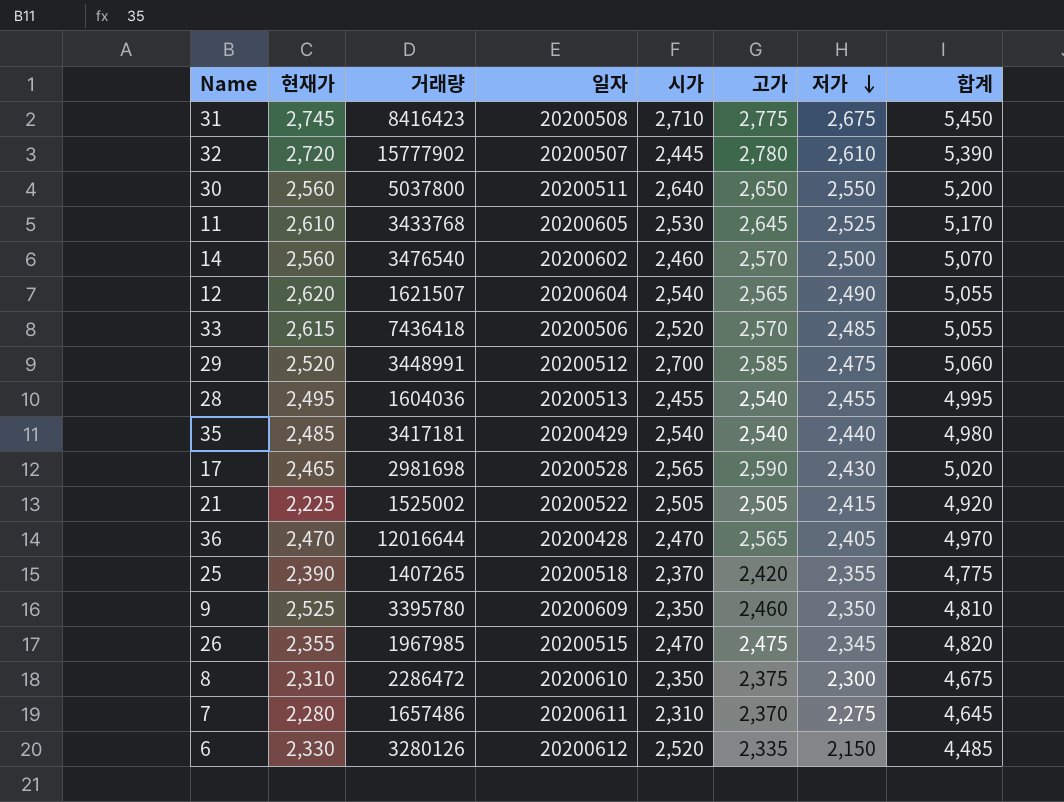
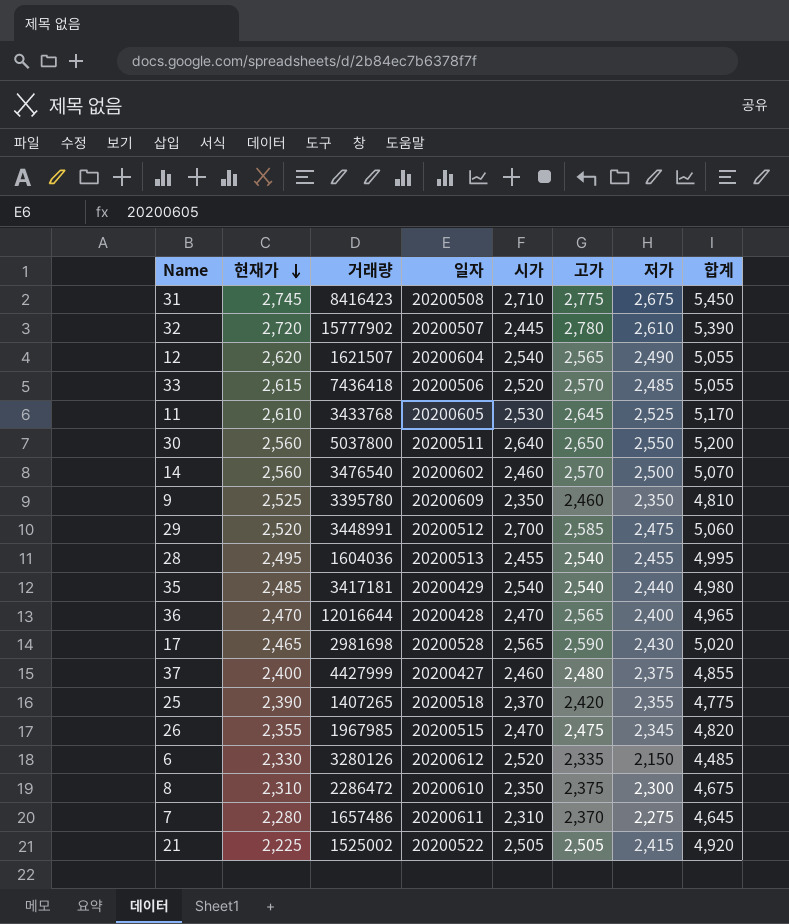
row order: 저가 descending -> 현재가 descending
36 | 저가: 2,405 -> 2,400
36 | 합계: 4,970 -> 4,965
row 37: none -> 2,400 | 4427999 | 20200427 | 2,460 | 2,480 | 2,375 | 4,855

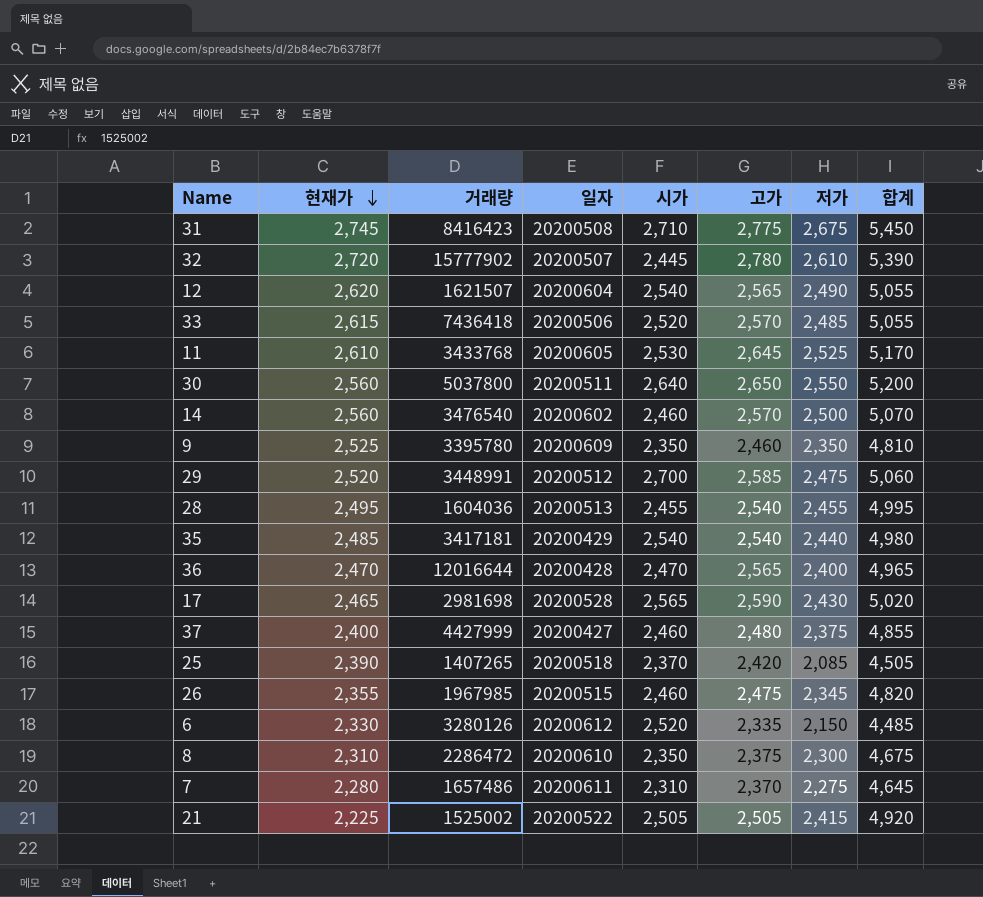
25 | 저가: 2,355 -> 2,085
25 | 합계: 4,775 -> 4,505
26 | 시가: 2,470 -> 2,460

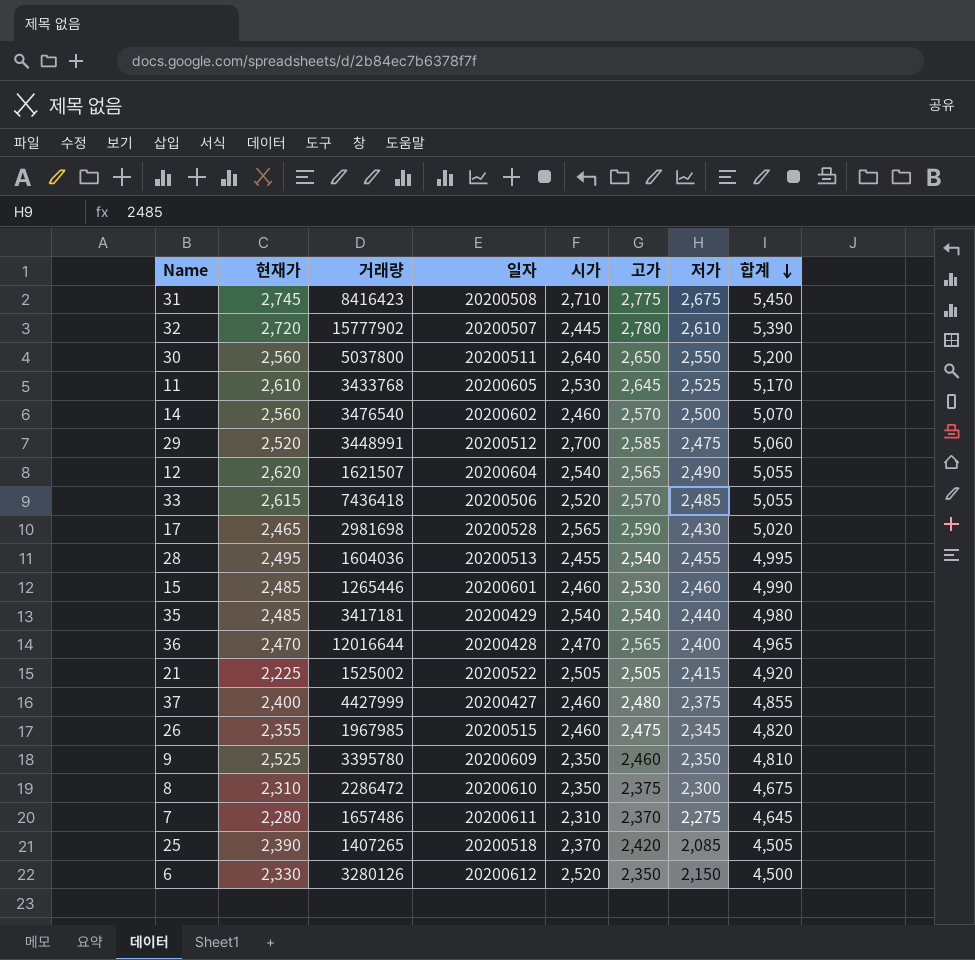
row order: 현재가 descending -> 합계 descending
row 15: none -> 2,485 | 1265446 | 20200601 | 2,460 | 2,530 | 2,460 | 4,990
6 | 고가: 2,335 -> 2,350
6 | 합계: 4,485 -> 4,500

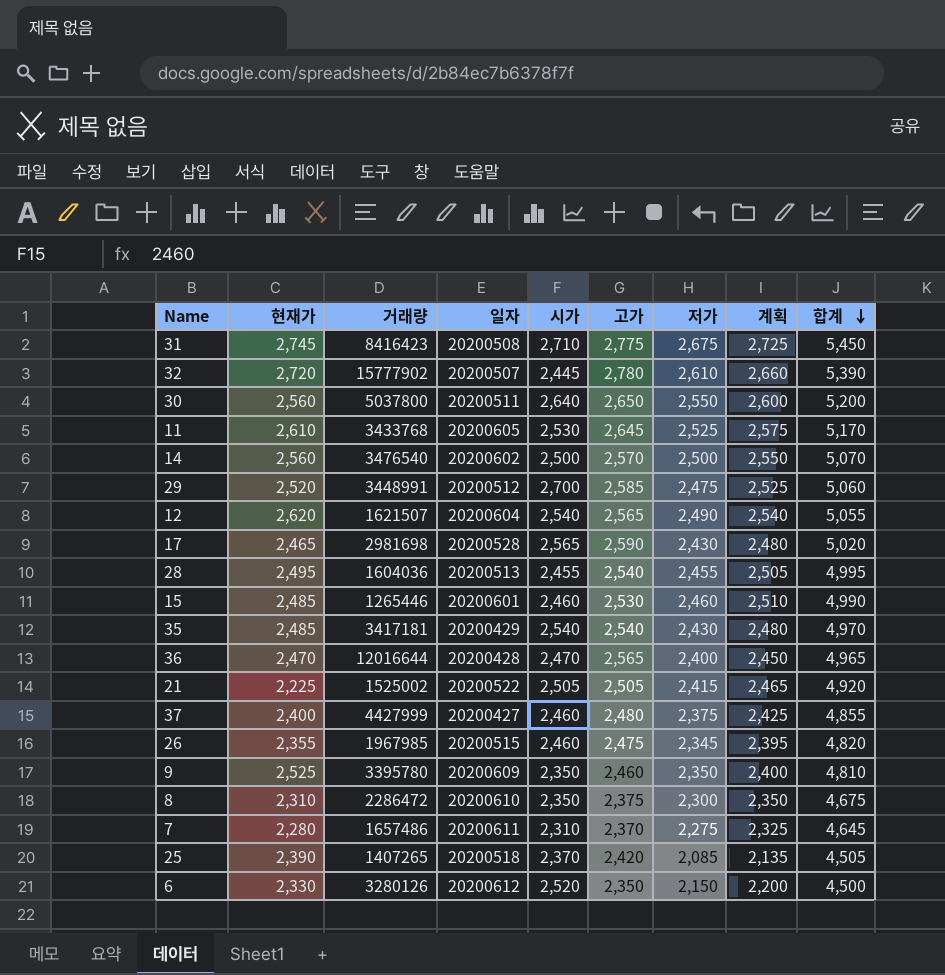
column 계획 | formula: none -> [저가] + 50
row 33: 2,615 | 7436418 | 20200506 | 2,520 | 2,570 | 2,485 | 5,055 -> none
14 | 시가: 2,460 -> 2,500
35 | 저가: 2,440 -> 2,430
35 | 합계: 4,980 -> 4,970

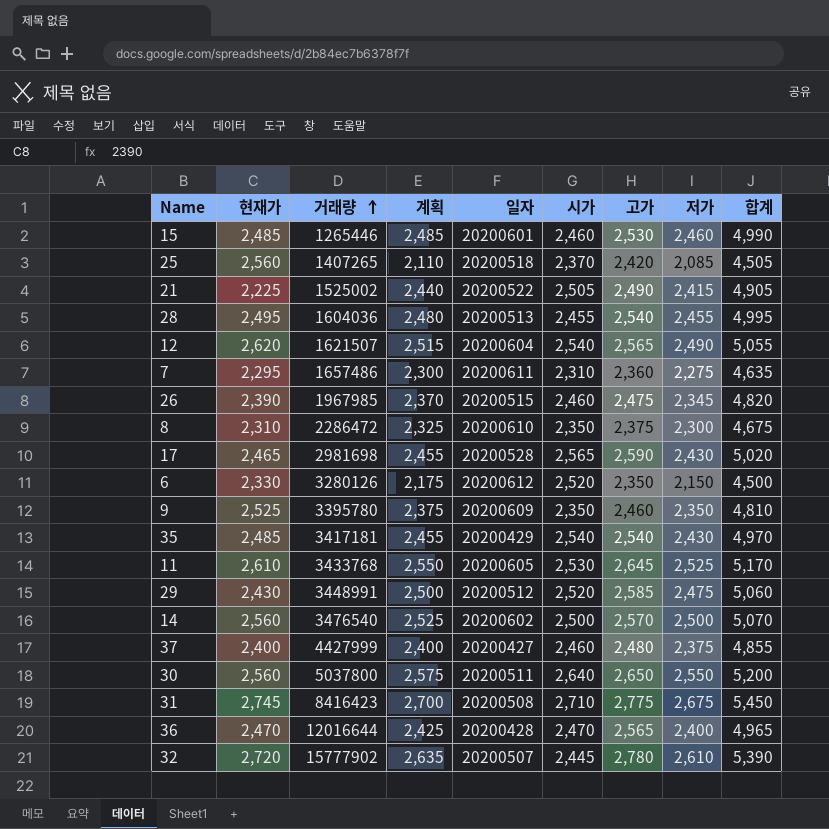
row order: 합계 descending -> 거래량 ascending
column 계획 | formula: [저가] + 50 -> [저가] + 25
column 계획 | position: 8 -> 4
25 | 현재가: 2,390 -> 2,560
21 | 고가: 2,505 -> 2,490
21 | 합계: 4,920 -> 4,905
7 | 현재가: 2,280 -> 2,295
7 | 고가: 2,370 -> 2,360
7 | 합계: 4,645 -> 4,635
26 | 현재가: 2,355 -> 2,390
29 | 현재가: 2,520 -> 2,430
29 | 시가: 2,700 -> 2,520

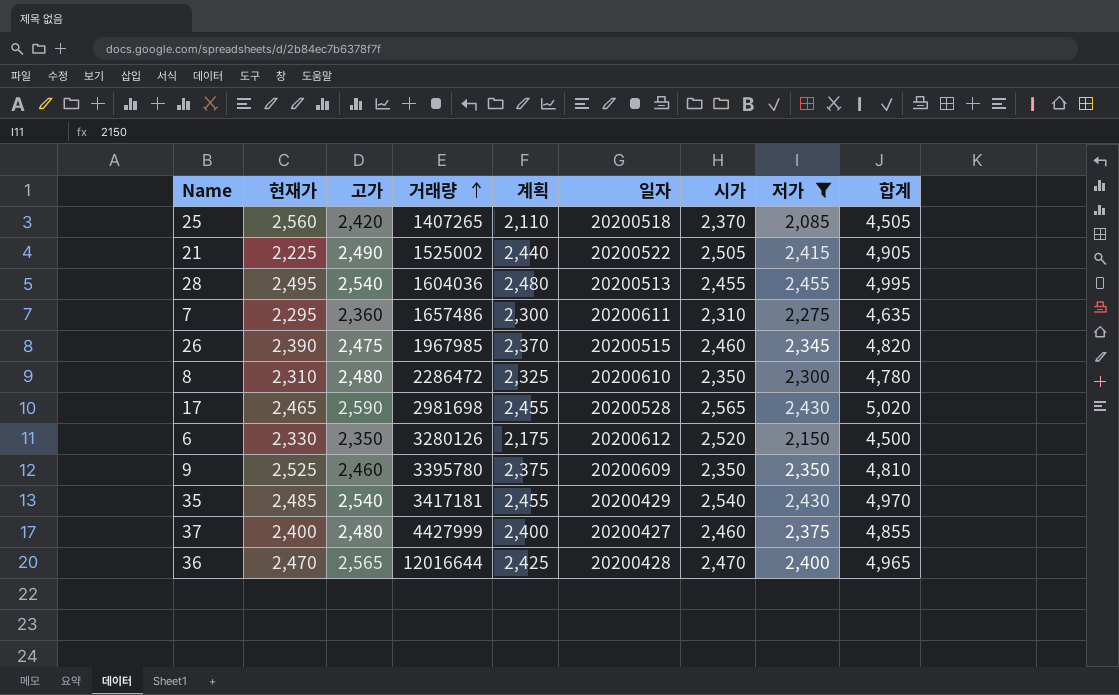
filter: none -> 저가 <= 2,455
column 고가 | position: 7 -> 3
8 | 고가: 2,375 -> 2,480
8 | 합계: 4,675 -> 4,780

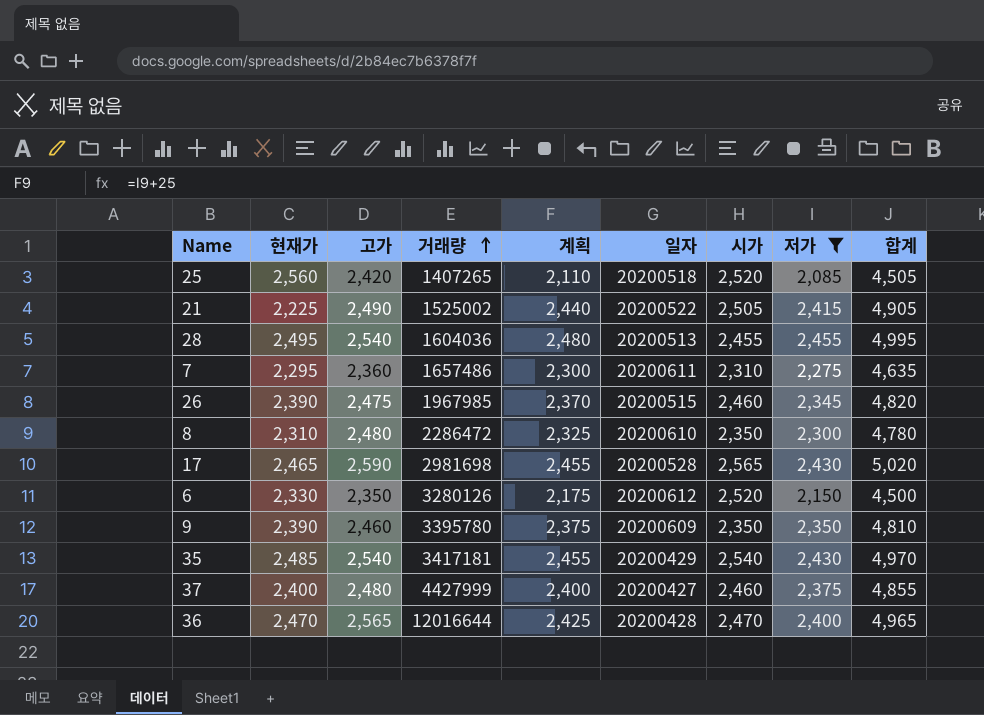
25 | 시가: 2,370 -> 2,520
9 | 현재가: 2,525 -> 2,390

